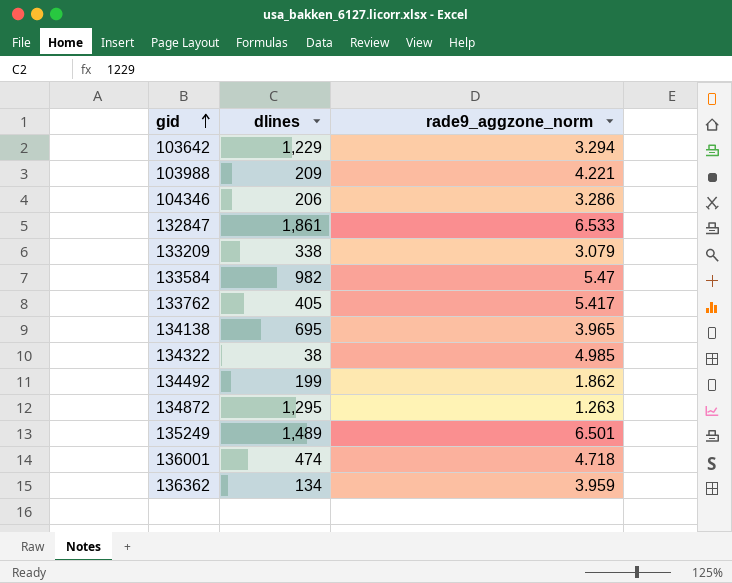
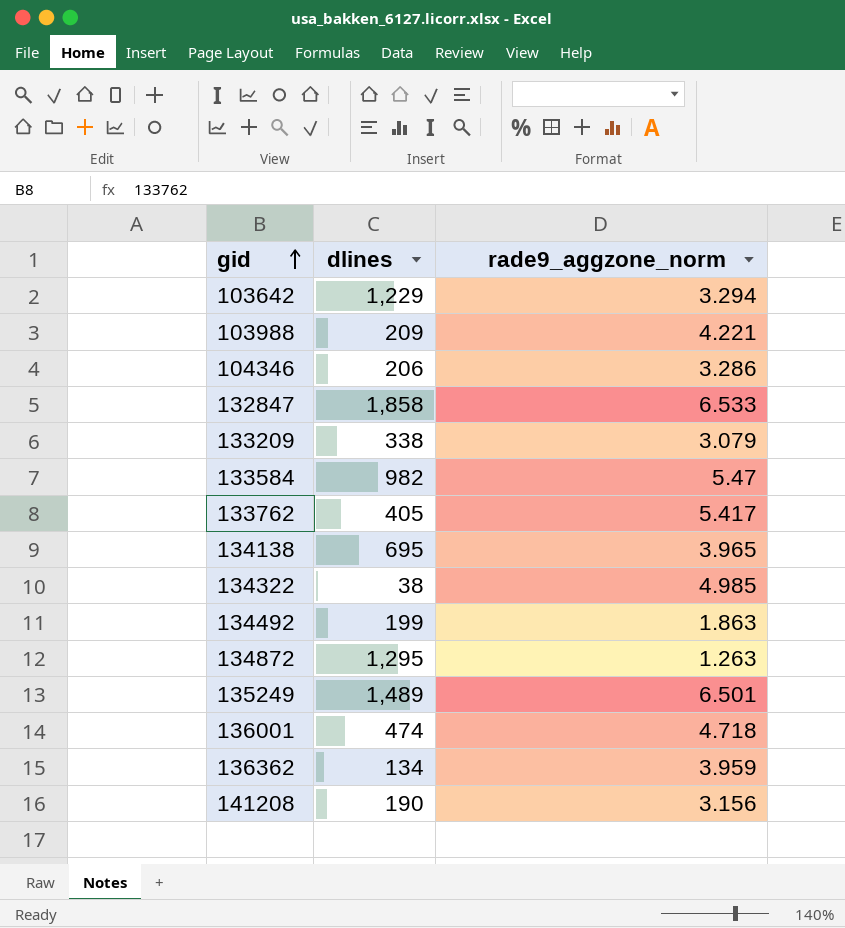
132847 | dlines: 1,861 -> 1,858
134492 | rade9_aggzone_norm: 1.862 -> 1.863
row 141208: none -> 190 | 3.156

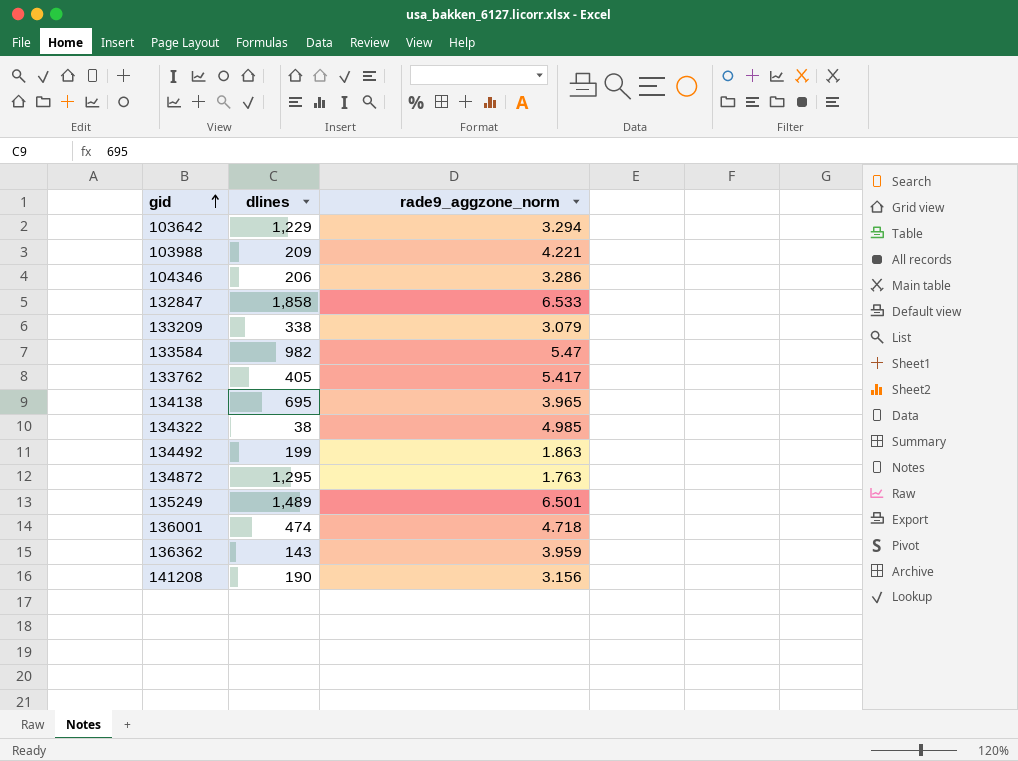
134872 | rade9_aggzone_norm: 1.263 -> 1.763
136362 | dlines: 134 -> 143

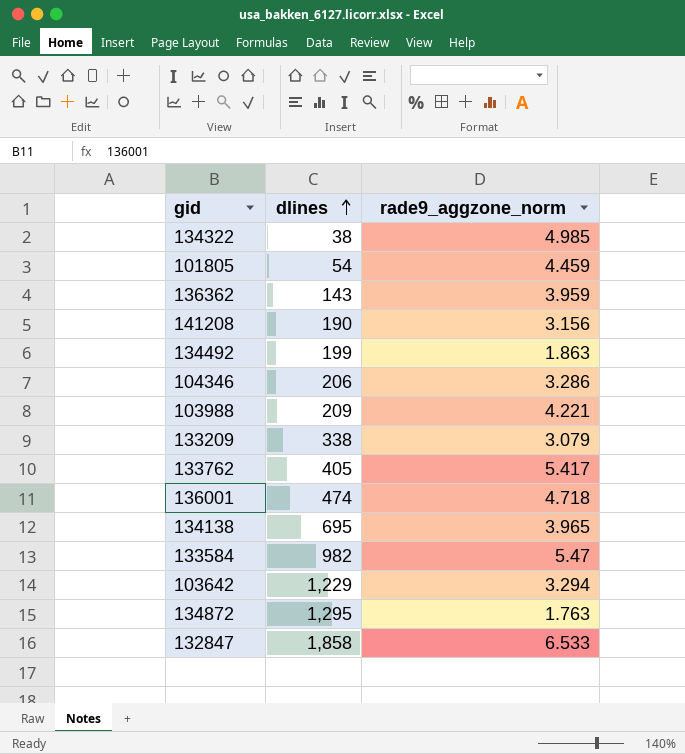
row order: gid ascending -> dlines ascending
row 135249: 1,489 | 6.501 -> none
row 101805: none -> 54 | 4.459

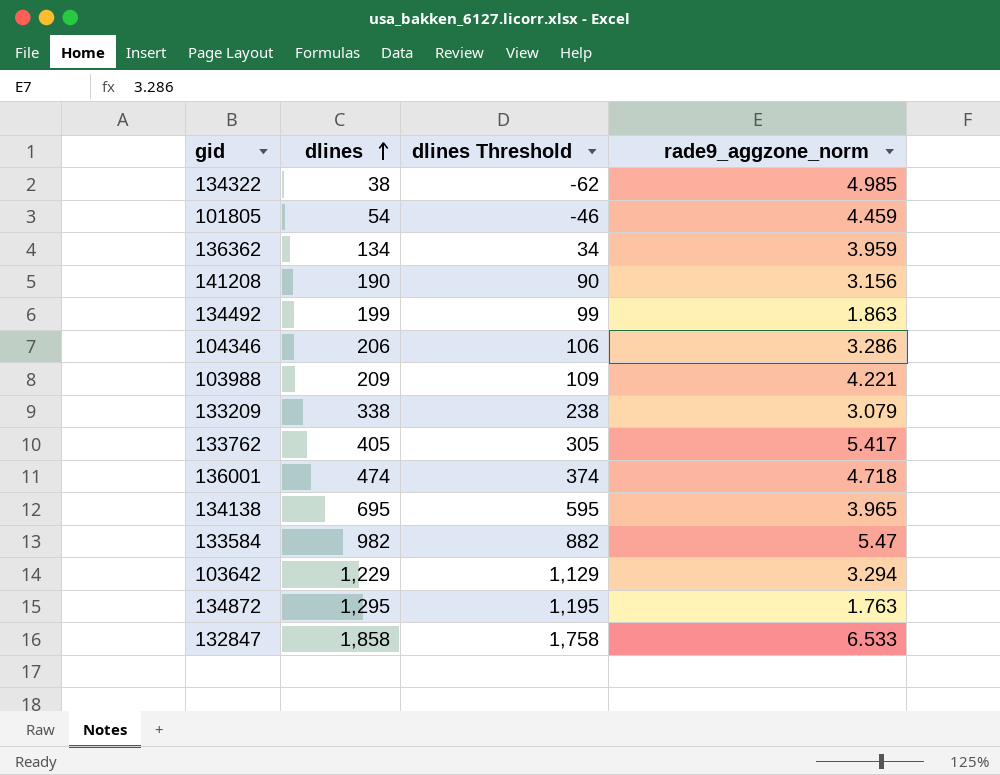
column dlines Threshold | formula: none -> [dlines] - 100
136362 | dlines: 143 -> 134

